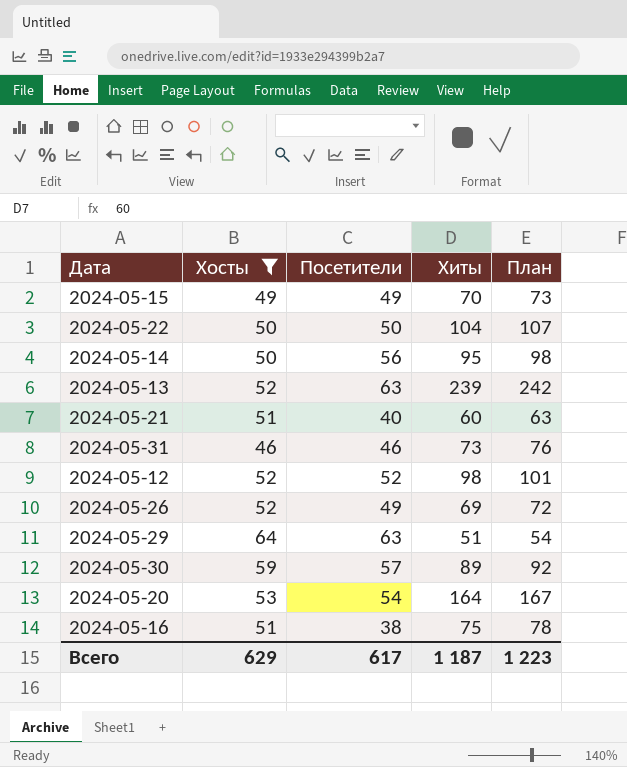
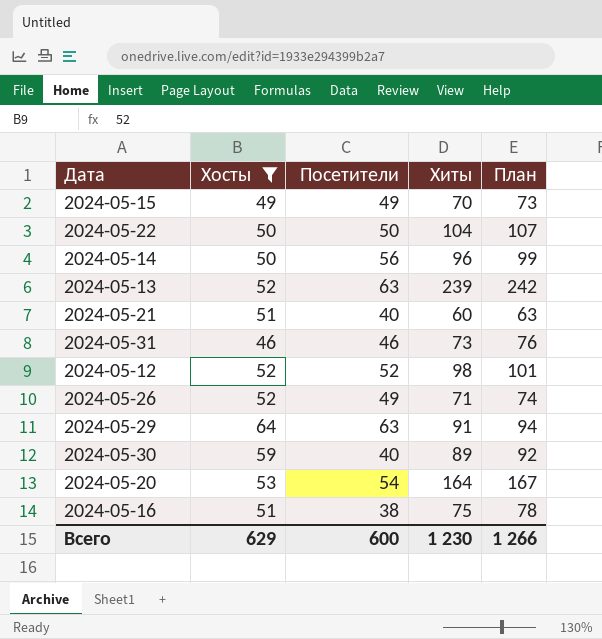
2024-05-14 | Хиты: 95 -> 96
2024-05-14 | План: 98 -> 99
2024-05-26 | Хиты: 69 -> 71
2024-05-26 | План: 72 -> 74
2024-05-29 | Хиты: 51 -> 91
2024-05-29 | План: 54 -> 94
2024-05-30 | Посетители: 57 -> 40
Всего | Посетители: 617 -> 600
Всего | Хиты: 1 187 -> 1 230
Всего | План: 1 223 -> 1 266

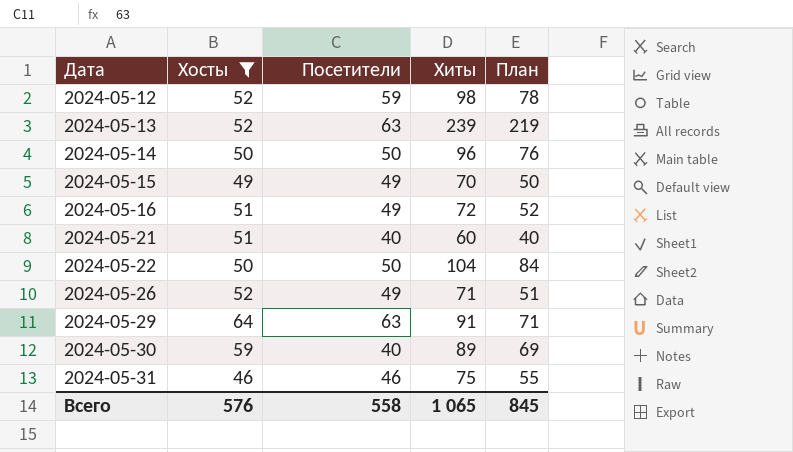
row order: none -> Дата ascending
column План | formula: [Хиты] + 3 -> [Хиты] - 20
row 2024-05-20: 53 | 54 | 164 | 167 -> none
2024-05-12 | Посетители: 52 -> 59
2024-05-14 | Посетители: 56 -> 50
2024-05-16 | Посетители: 38 -> 49
2024-05-16 | Хиты: 75 -> 72
2024-05-31 | Хиты: 73 -> 75
Всего | Хосты: 629 -> 576
Всего | Посетители: 600 -> 558
Всего | Хиты: 1 230 -> 1 065
Всего | План: 1 266 -> 845

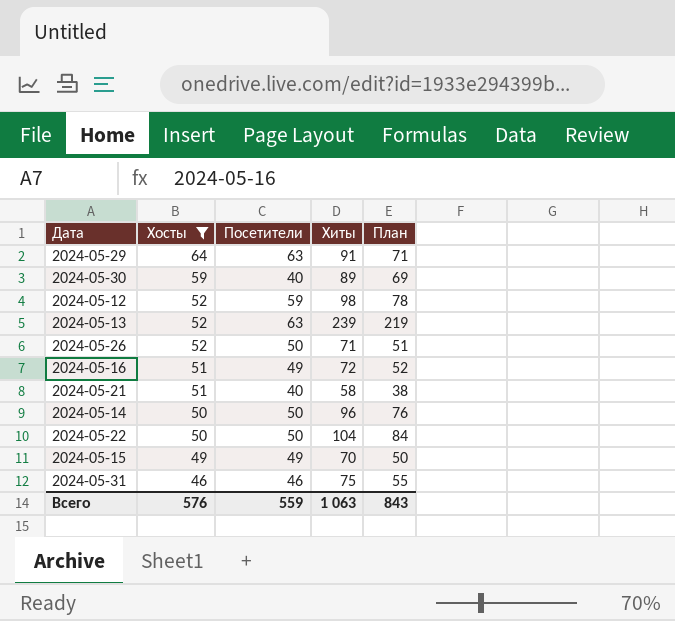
row order: Дата ascending -> Хосты descending
2024-05-26 | Посетители: 49 -> 50
2024-05-21 | Хиты: 60 -> 58
2024-05-21 | План: 40 -> 38
Всего | Посетители: 558 -> 559
Всего | Хиты: 1 065 -> 1 063
Всего | План: 845 -> 843

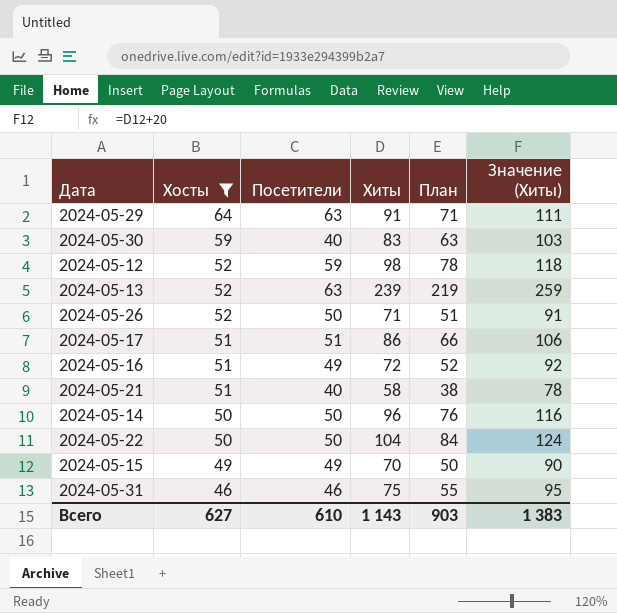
column Значение (Хиты) | formula: none -> [Хиты] + 20
2024-05-30 | Хиты: 89 -> 83
2024-05-30 | План: 69 -> 63
row 2024-05-17: none -> 51 | 51 | 86 | 66 | 106
Всего | Хосты: 576 -> 627
Всего | Посетители: 559 -> 610
Всего | Хиты: 1 063 -> 1 143
Всего | План: 843 -> 903

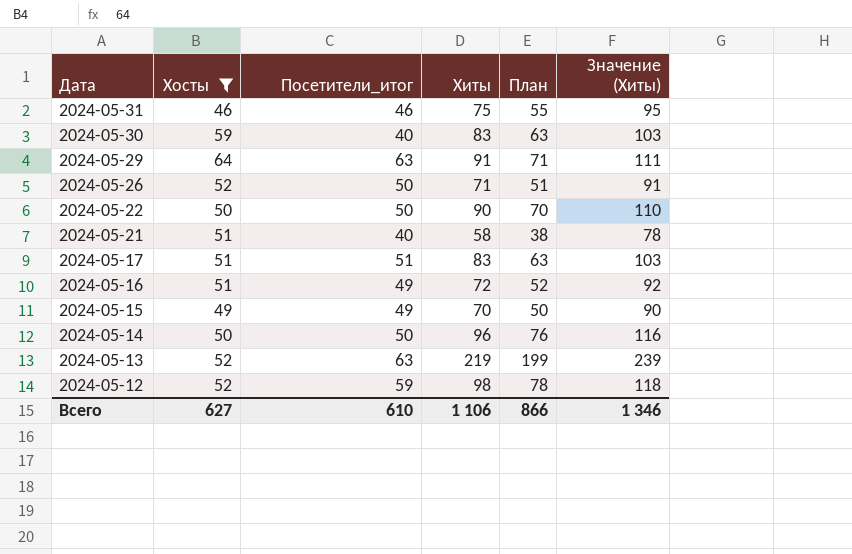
row order: Хосты descending -> Дата descending
column name: Посетители -> Посетители_итог
2024-05-22 | Хиты: 104 -> 90
2024-05-22 | План: 84 -> 70
2024-05-22 | Значение (Хиты): 124 -> 110
2024-05-17 | Хиты: 86 -> 83
2024-05-17 | План: 66 -> 63
2024-05-17 | Значение (Хиты): 106 -> 103
2024-05-13 | Хиты: 239 -> 219
2024-05-13 | План: 219 -> 199
2024-05-13 | Значение (Хиты): 259 -> 239
Всего | Хиты: 1 143 -> 1 106
Всего | План: 903 -> 866
Всего | Значение (Хиты): 1 383 -> 1 346

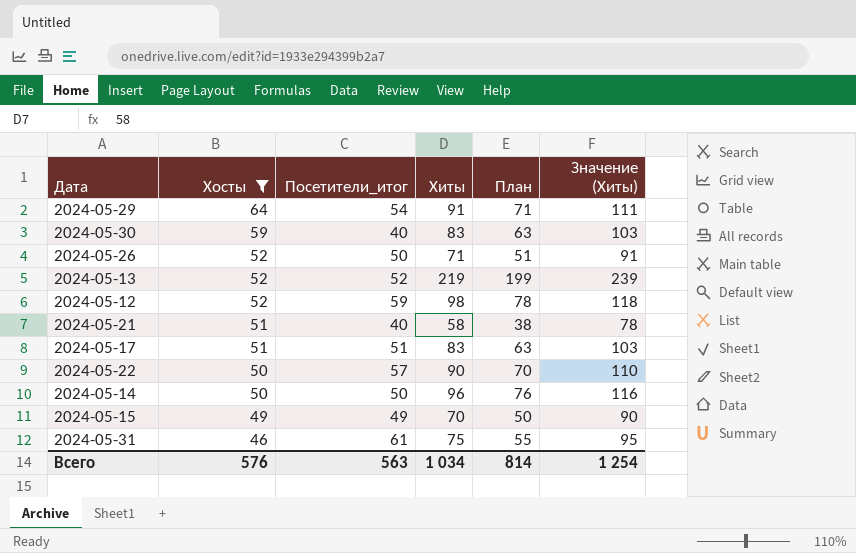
row order: Дата descending -> Хосты descending
row 2024-05-16: 51 | 49 | 72 | 52 | 92 -> none
2024-05-29 | Посетители_итог: 63 -> 54
2024-05-13 | Посетители_итог: 63 -> 52
2024-05-22 | Посетители_итог: 50 -> 57
2024-05-31 | Посетители_итог: 46 -> 61
Всего | Хосты: 627 -> 576
Всего | Посетители_итог: 610 -> 563
Всего | Хиты: 1 106 -> 1 034
Всего | План: 866 -> 814
Всего | Значение (Хиты): 1 346 -> 1 254

